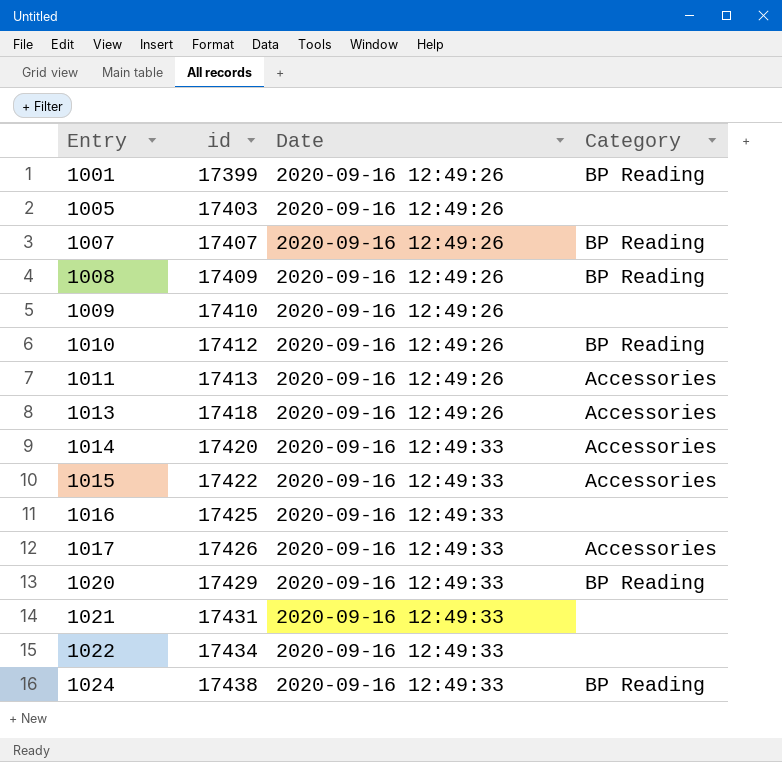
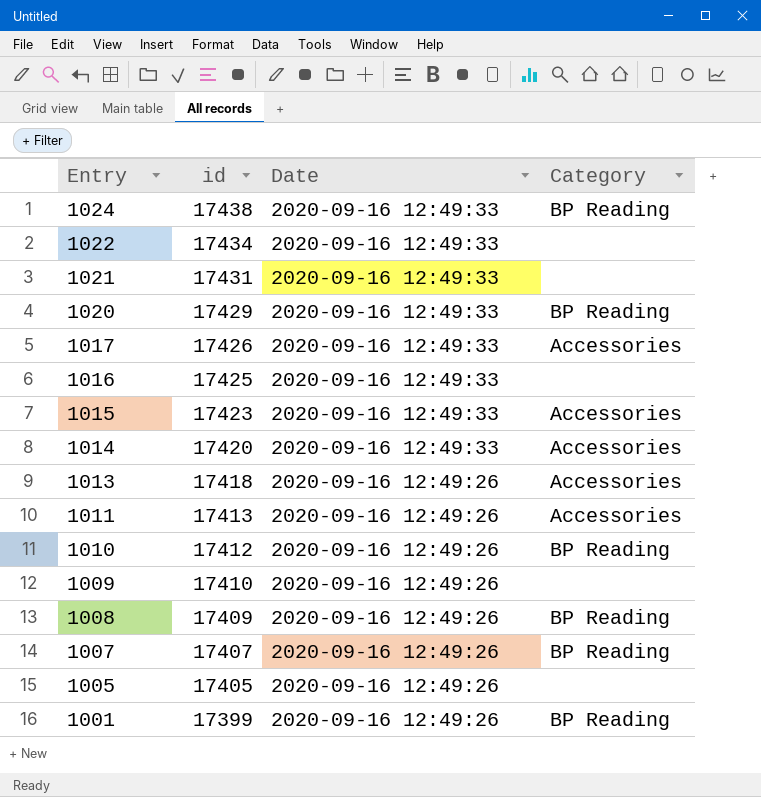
row order: Entry ascending -> Entry descending
1015 | id: 17422 -> 17423
1005 | id: 17403 -> 17405

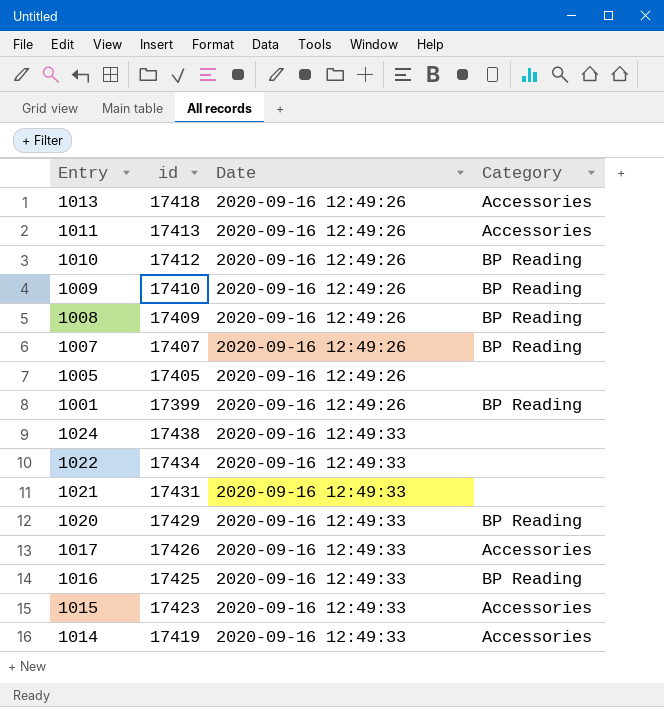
row order: Entry descending -> Date ascending
1009 | Category: none -> BP Reading
1024 | Category: BP Reading -> none
1016 | Category: none -> BP Reading
1014 | id: 17420 -> 17419

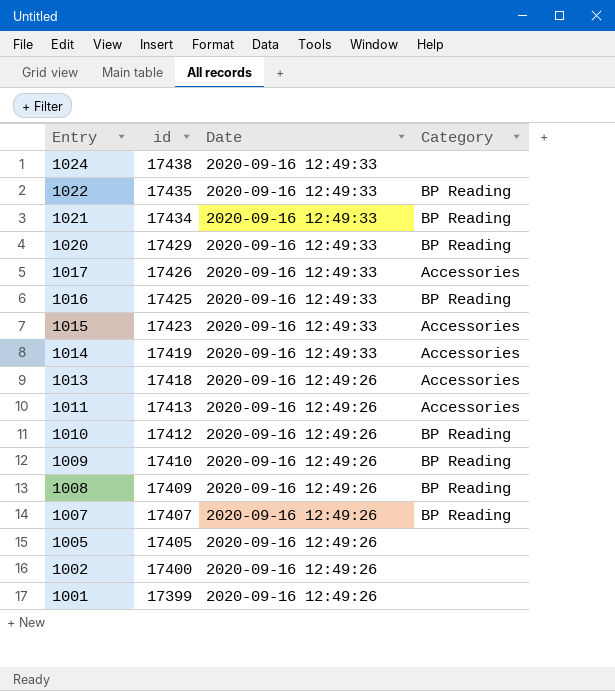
row order: Date ascending -> Entry descending
1022 | id: 17434 -> 17435
1022 | Category: none -> BP Reading
1021 | id: 17431 -> 17434
1021 | Category: none -> BP Reading
row 1002: none -> 17400 | 2020-09-16 12:49:26 | none
1001 | Category: BP Reading -> none

